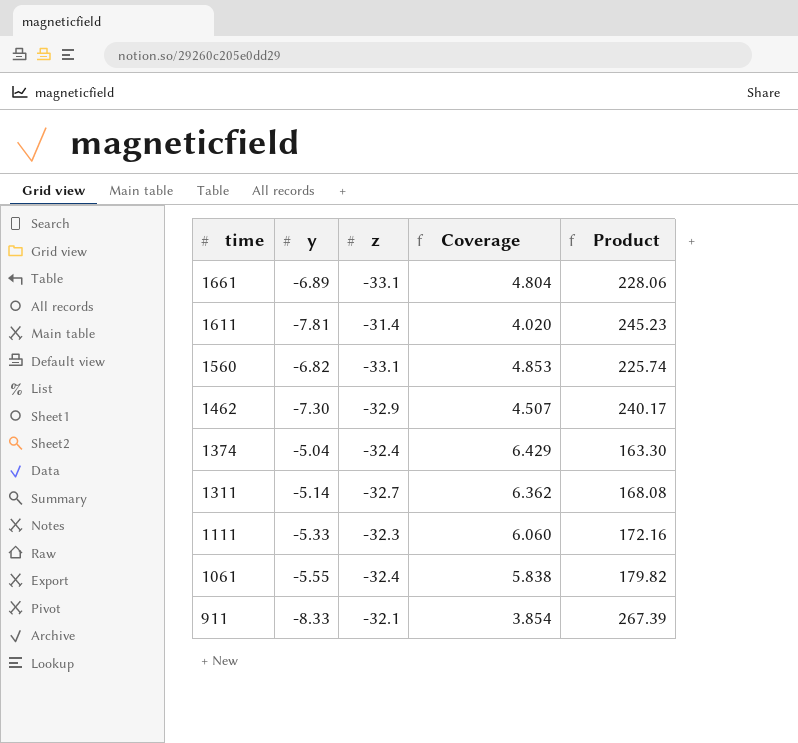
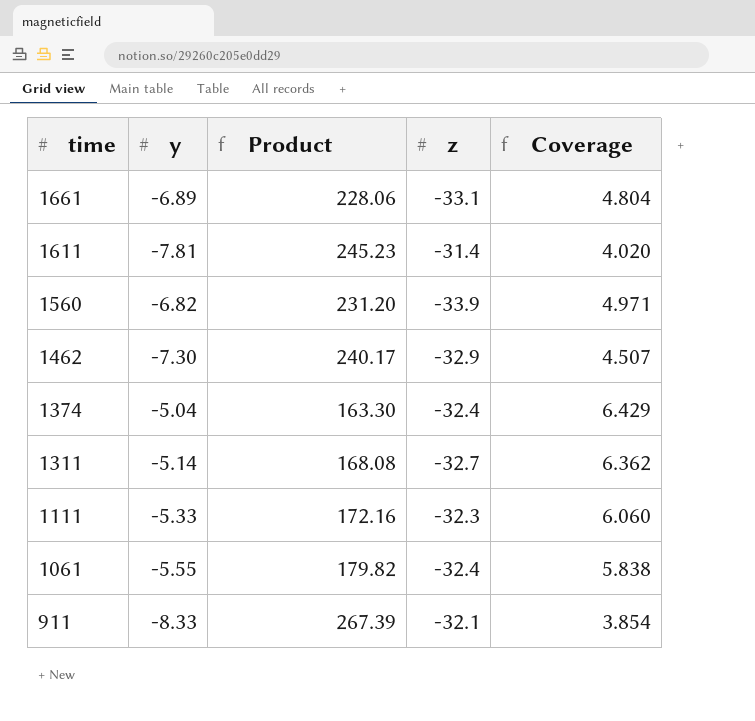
column Product | position: 5 -> 3
1560 | Product: 225.74 -> 231.20
1560 | z: -33.1 -> -33.9
1560 | Coverage: 4.853 -> 4.971

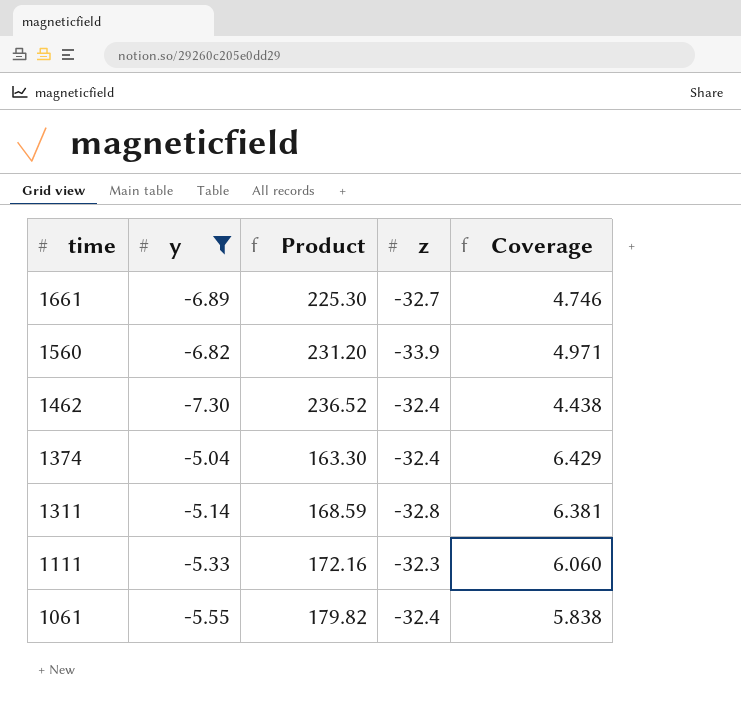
filter: none -> y >= -7.30
1661 | Product: 228.06 -> 225.30
1661 | z: -33.1 -> -32.7
1661 | Coverage: 4.804 -> 4.746
1462 | Product: 240.17 -> 236.52
1462 | z: -32.9 -> -32.4
1462 | Coverage: 4.507 -> 4.438
1311 | Product: 168.08 -> 168.59
1311 | z: -32.7 -> -32.8
1311 | Coverage: 6.362 -> 6.381

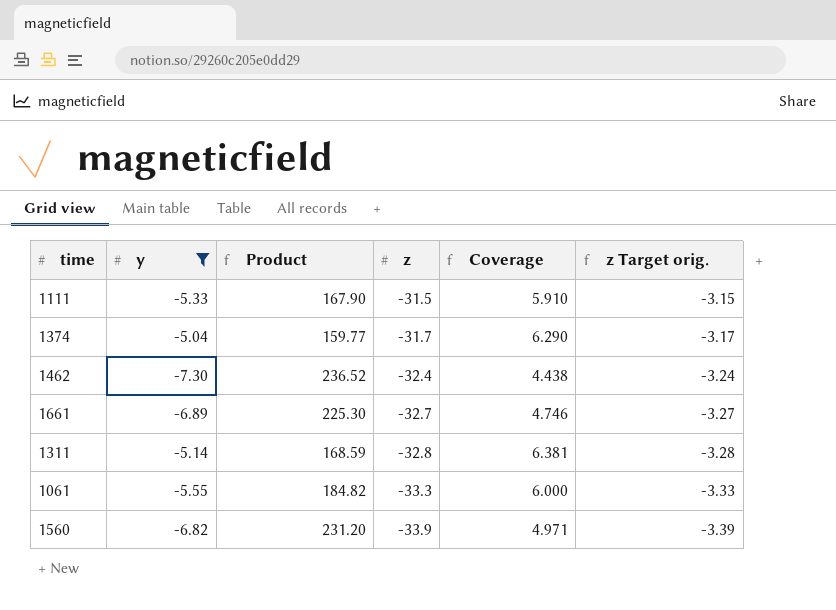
row order: time descending -> z descending
column z Target orig. | formula: none -> [z] * 0.1
1111 | Product: 172.16 -> 167.90
1111 | z: -32.3 -> -31.5
1111 | Coverage: 6.060 -> 5.910
1374 | Product: 163.30 -> 159.77
1374 | z: -32.4 -> -31.7
1374 | Coverage: 6.429 -> 6.290
1061 | Product: 179.82 -> 184.82
1061 | z: -32.4 -> -33.3
1061 | Coverage: 5.838 -> 6.000

